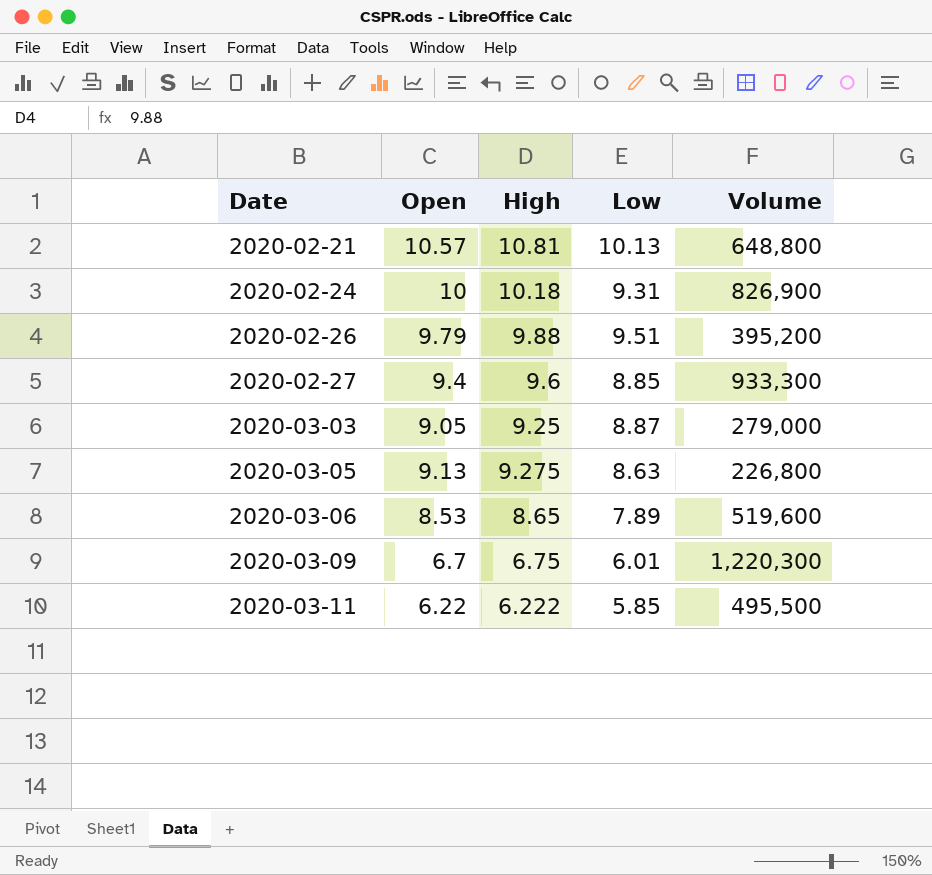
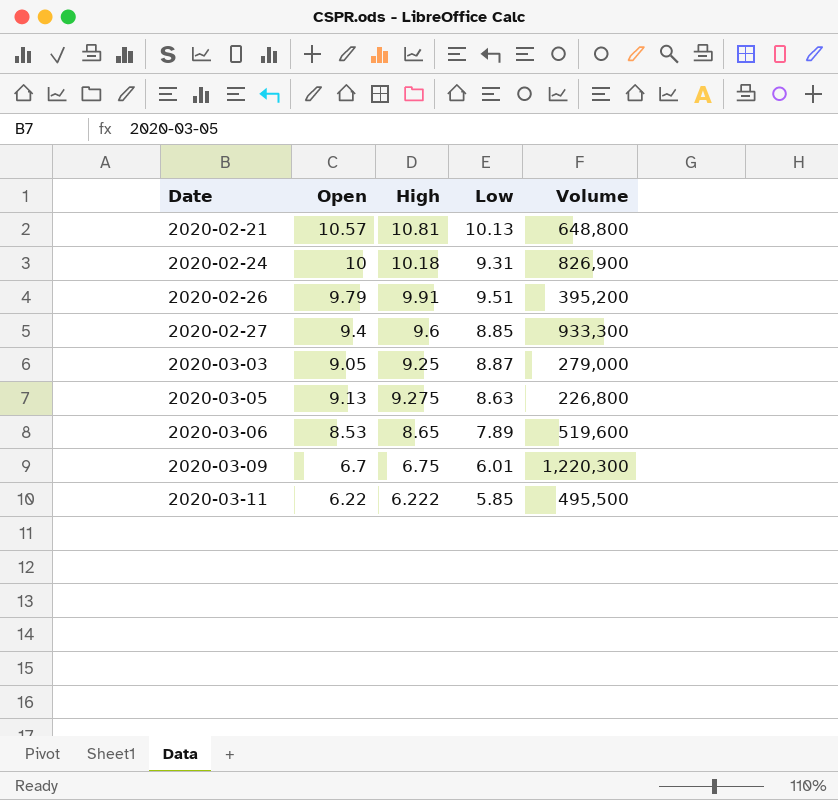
2020-02-26 | High: 9.88 -> 9.91

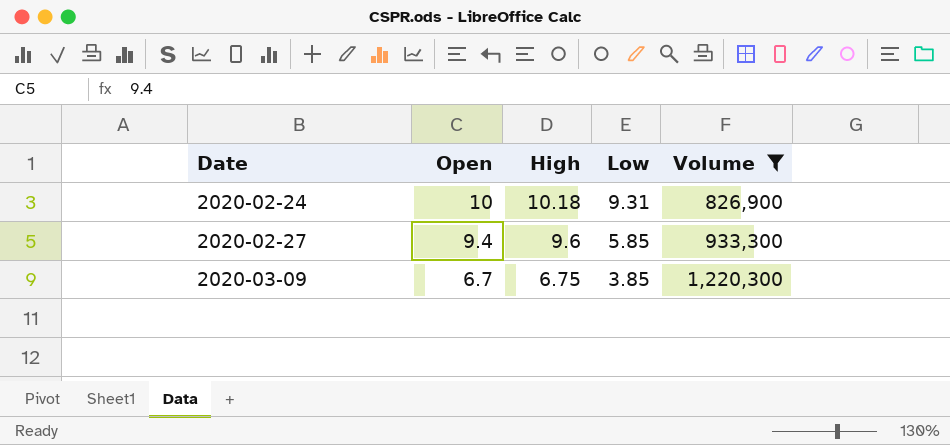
filter: none -> Volume >= 826,900
2020-02-27 | Low: 8.85 -> 5.85
2020-03-09 | Low: 6.01 -> 3.85

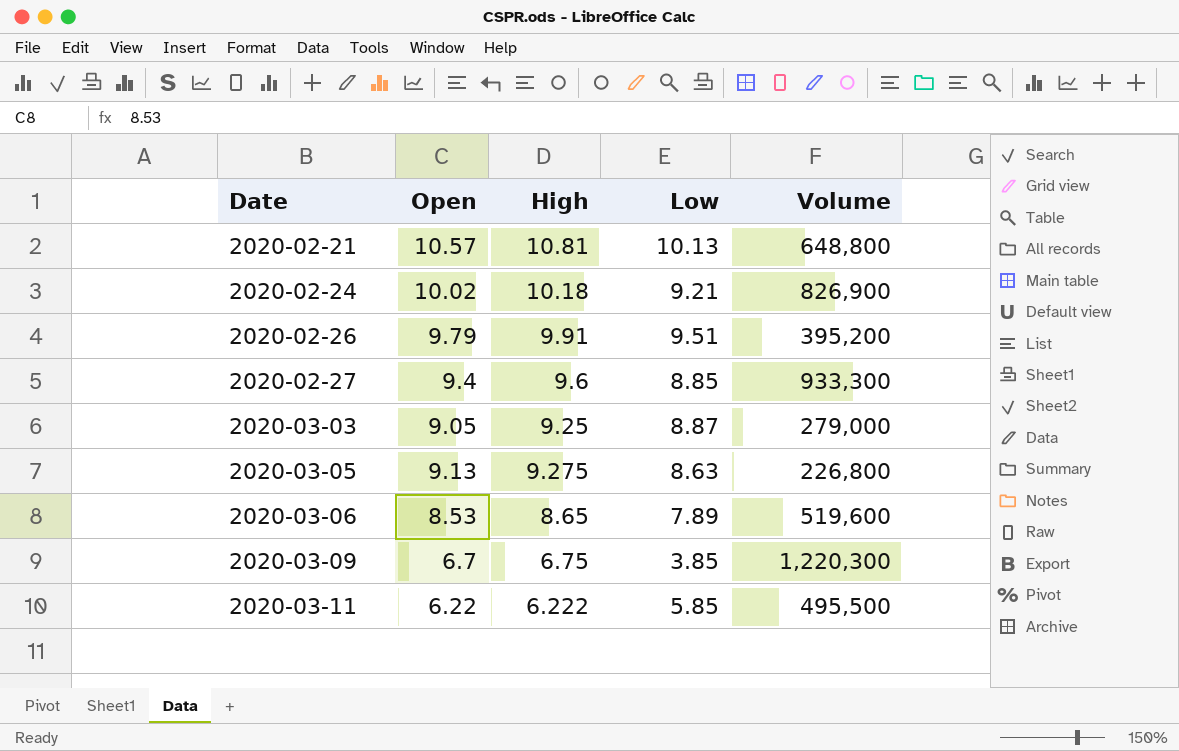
filter: Volume >= 826,900 -> none
2020-02-24 | Open: 10 -> 10.02
2020-02-24 | Low: 9.31 -> 9.21
2020-02-27 | Low: 5.85 -> 8.85

